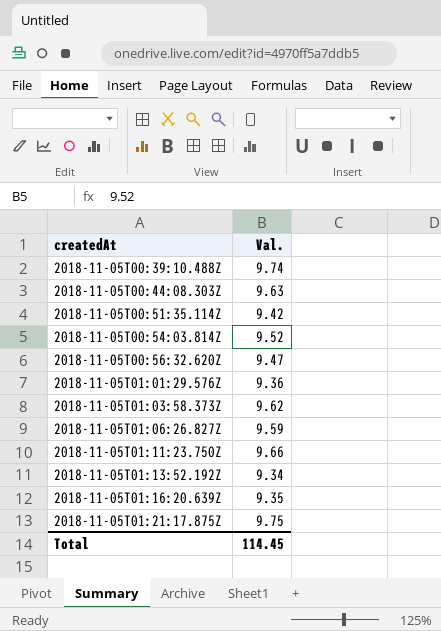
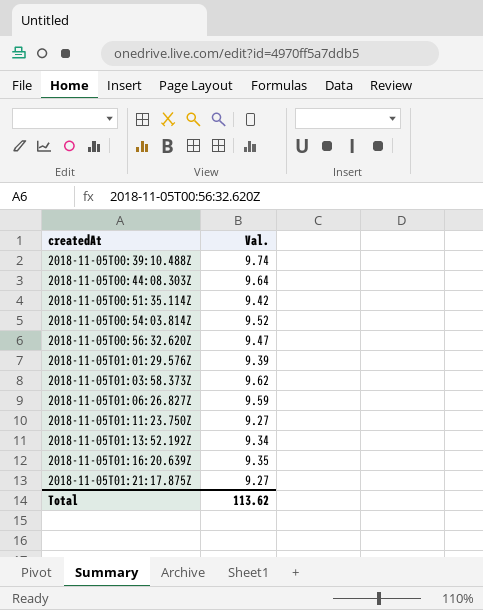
2018-11-05T00:44:08.303Z | Val.: 9.63 -> 9.64
2018-11-05T01:01:29.576Z | Val.: 9.36 -> 9.39
2018-11-05T01:11:23.750Z | Val.: 9.66 -> 9.27
2018-11-05T01:21:17.875Z | Val.: 9.75 -> 9.27
Total | Val.: 114.45 -> 113.62

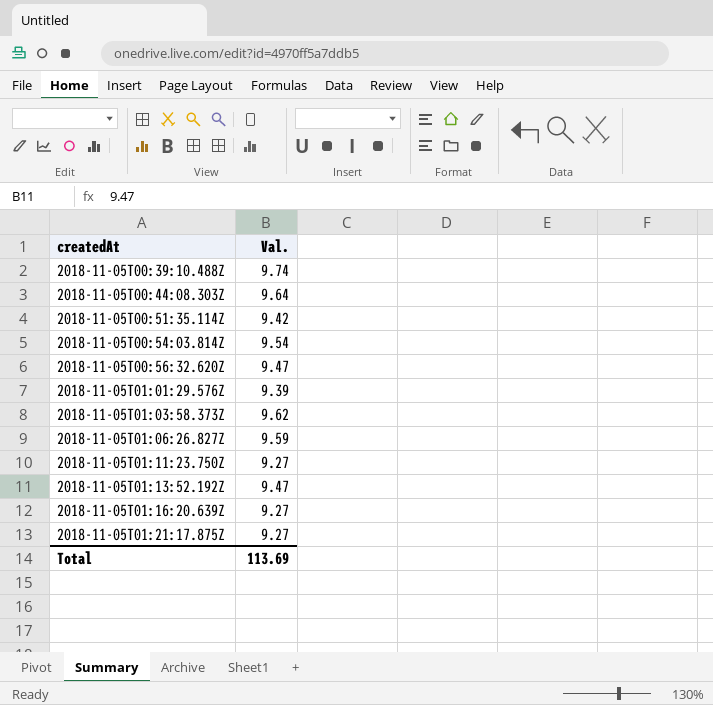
2018-11-05T00:54:03.814Z | Val.: 9.52 -> 9.54
2018-11-05T01:13:52.192Z | Val.: 9.34 -> 9.47
2018-11-05T01:16:20.639Z | Val.: 9.35 -> 9.27
Total | Val.: 113.62 -> 113.69

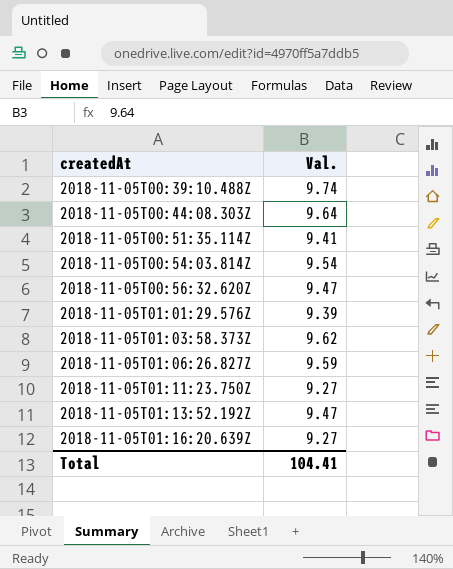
row 2018-11-05T01:21:17.875Z: 9.27 -> none
2018-11-05T00:51:35.114Z | Val.: 9.42 -> 9.41
Total | Val.: 113.69 -> 104.41

